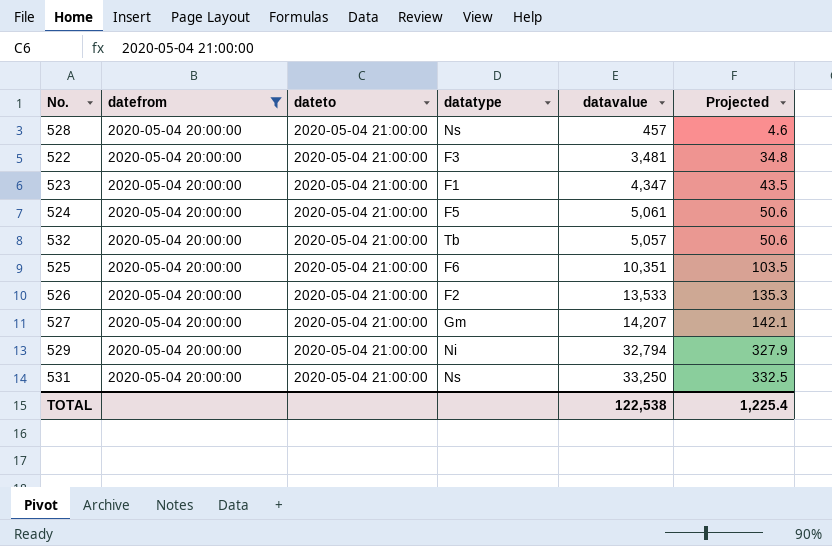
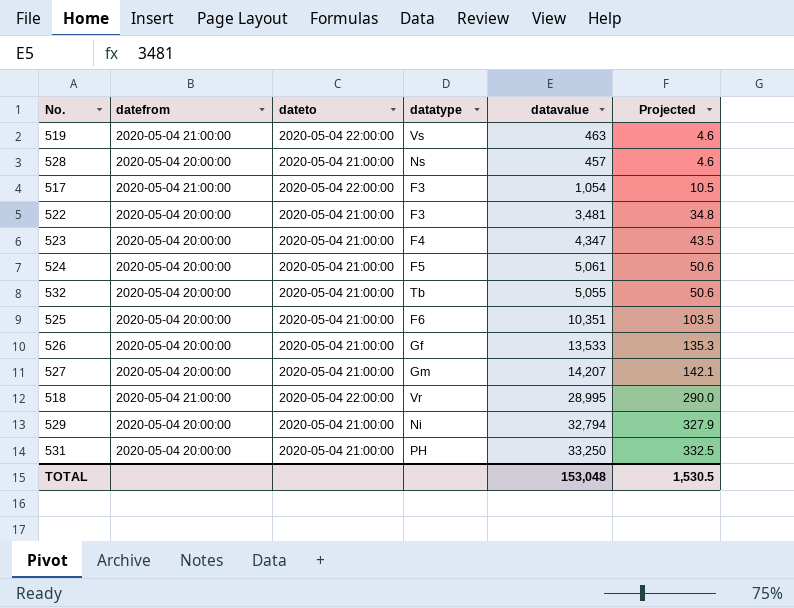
filter: datefrom = 2020-05-04 20:00:00 -> none
523 | datatype: F1 -> F4
532 | datavalue: 5,057 -> 5,055
526 | datatype: F2 -> Gf
531 | datatype: Ns -> PH
TOTAL | datavalue: 122,538 -> 153,048
TOTAL | Projected: 1,225.4 -> 1,530.5

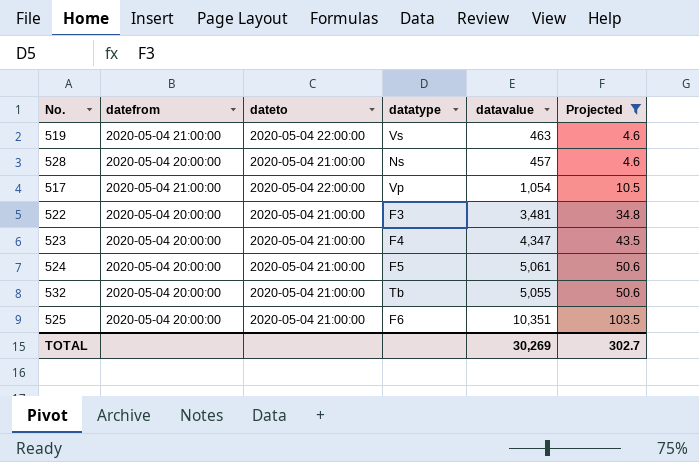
filter: none -> Projected <= 103.5
517 | datatype: F3 -> Vp
TOTAL | datavalue: 153,048 -> 30,269
TOTAL | Projected: 1,530.5 -> 302.7

